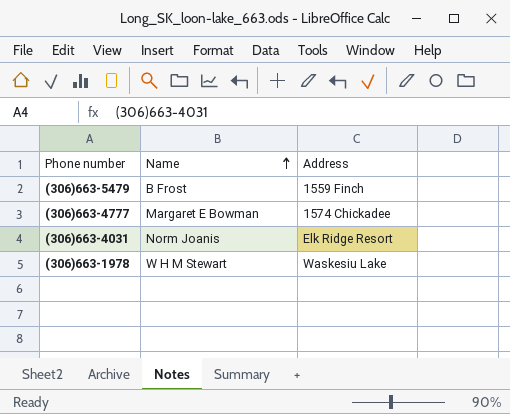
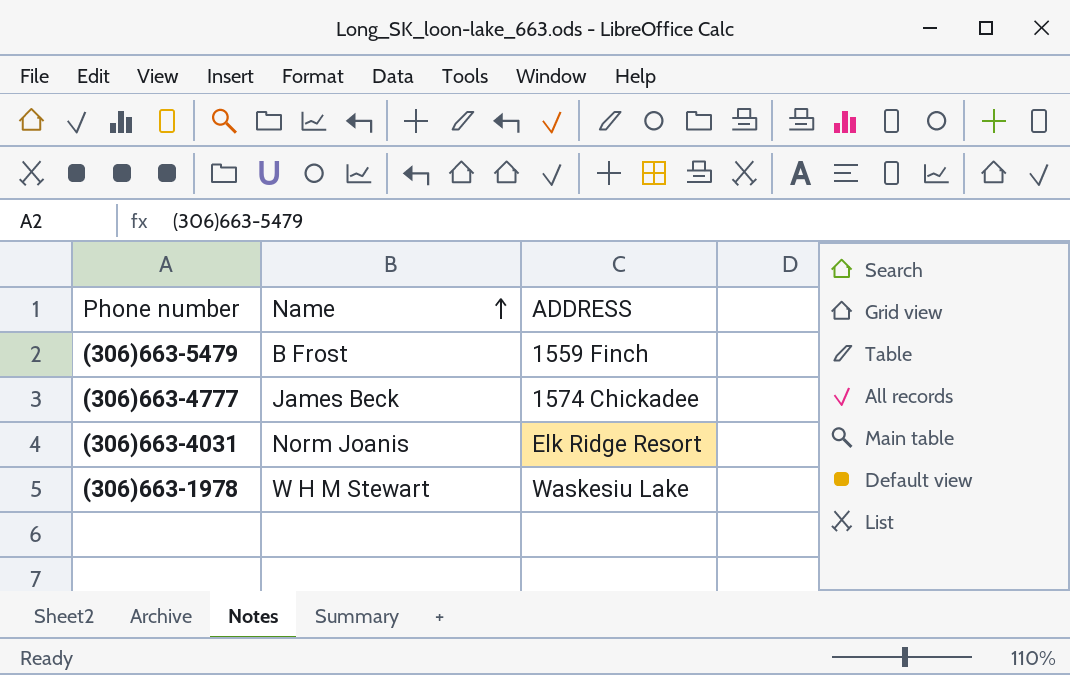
column name: Address -> ADDRESS
(306)663-4777 | Name: Margaret E Bowman -> James Beck

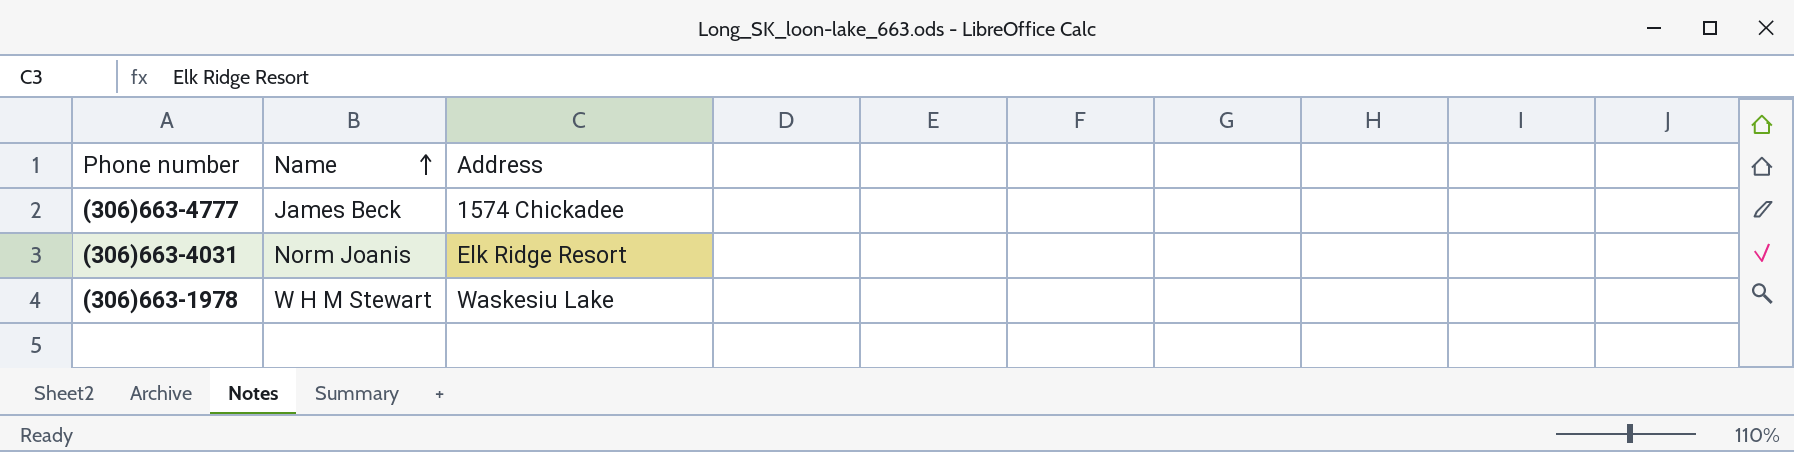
column name: ADDRESS -> Address
row (306)663-5479: B Frost | 1559 Finch -> none

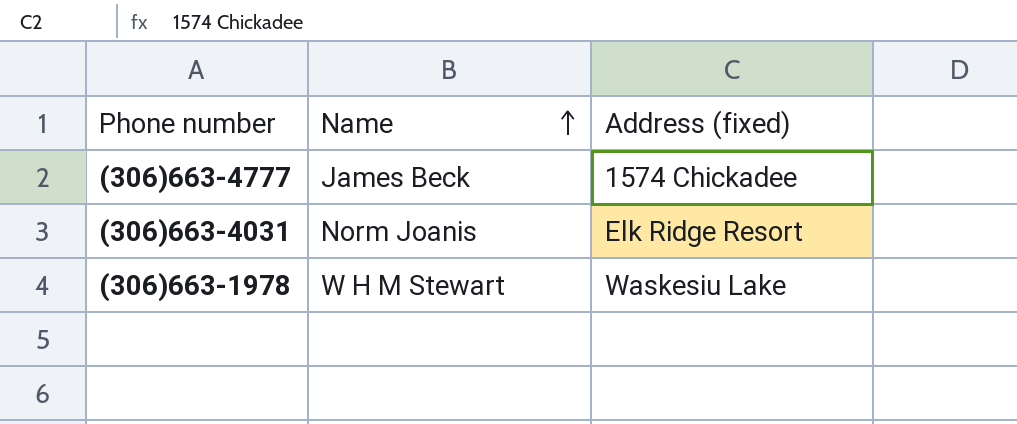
column name: Address -> Address (fixed)

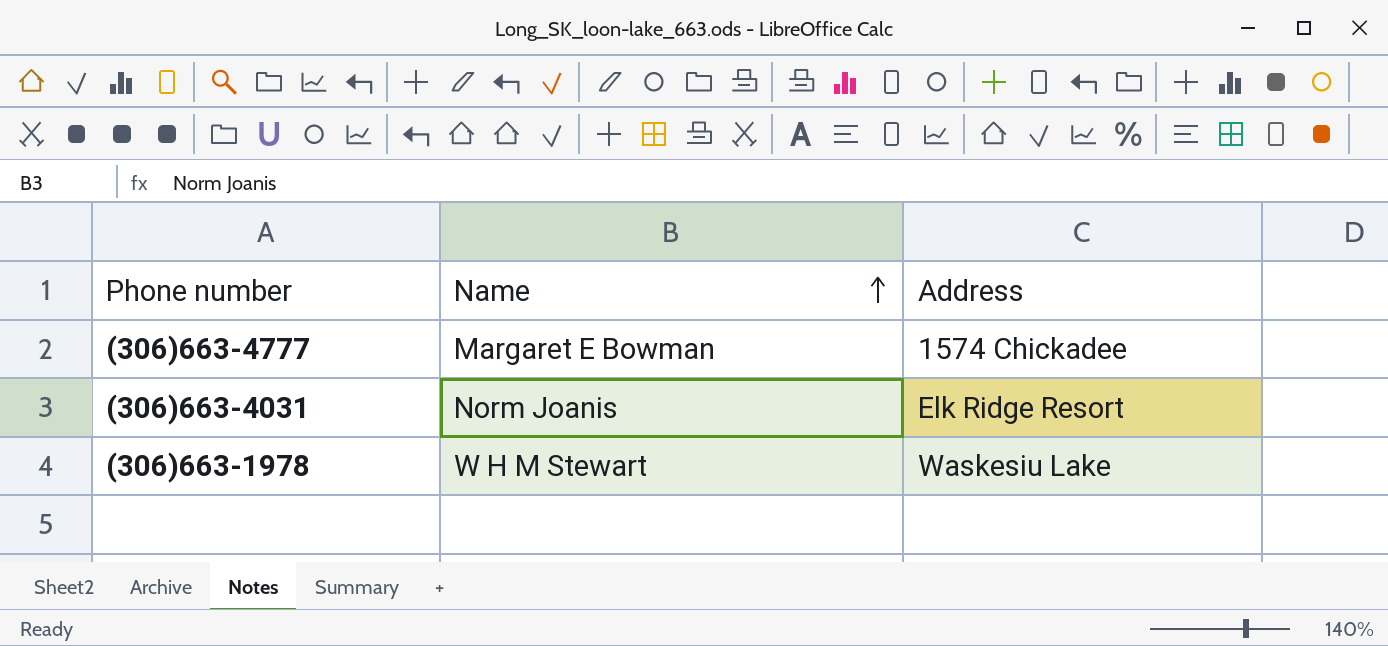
column name: Address (fixed) -> Address
(306)663-4777 | Name: James Beck -> Margaret E Bowman

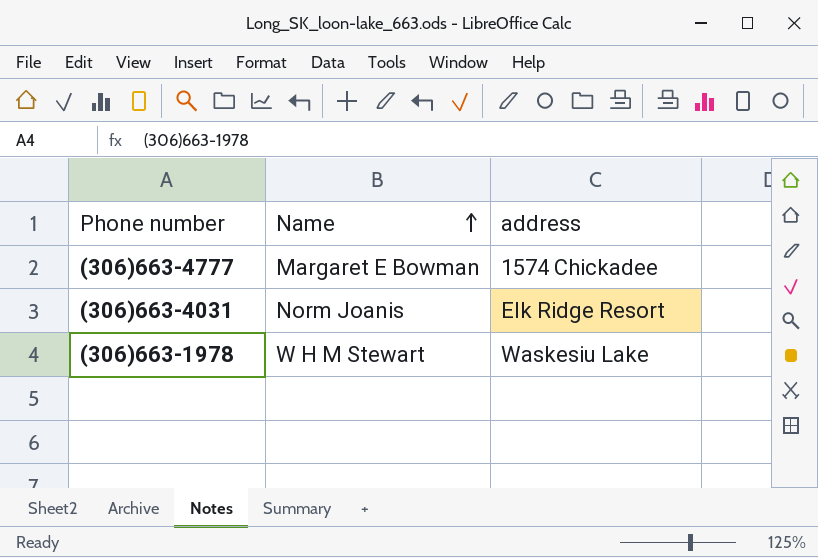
column name: Address -> address

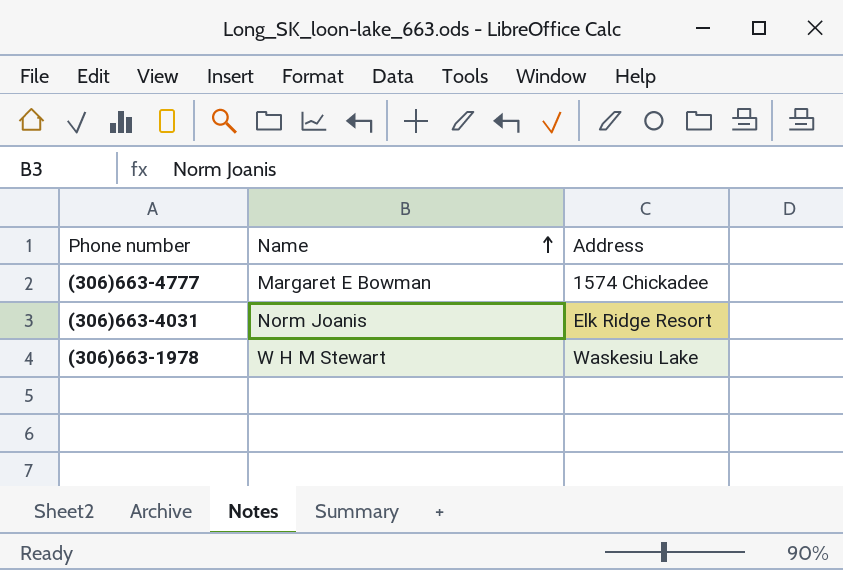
column name: address -> Address

